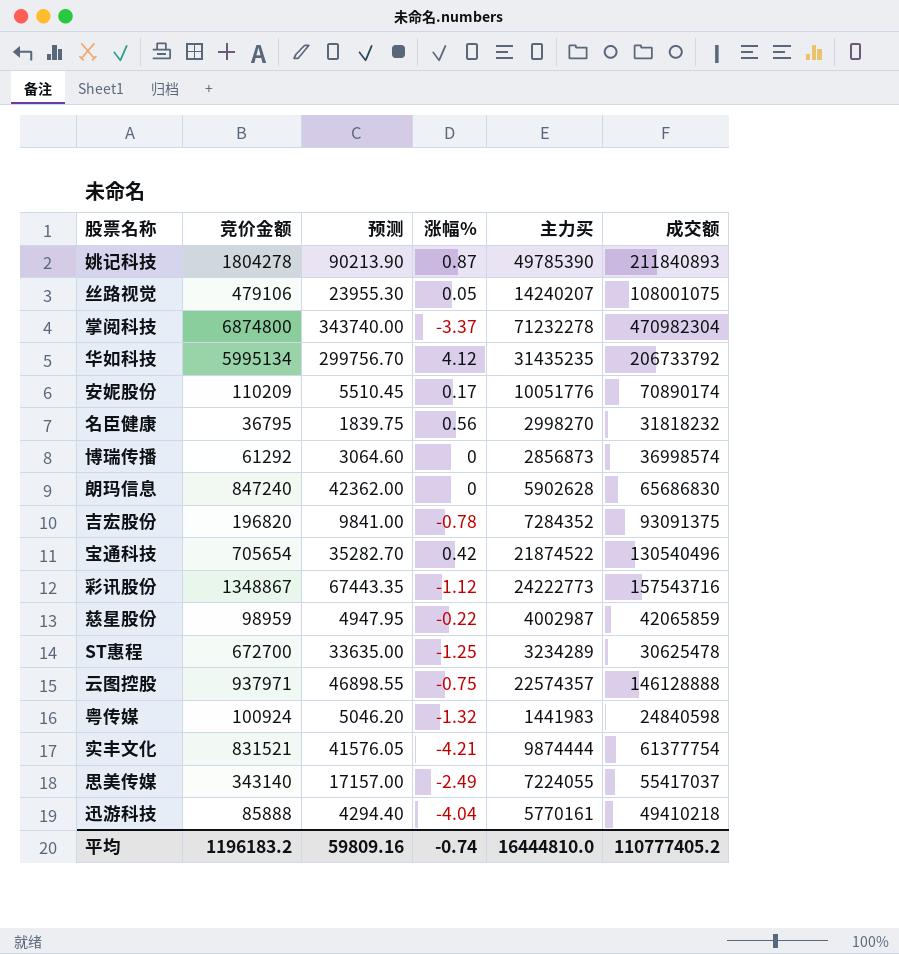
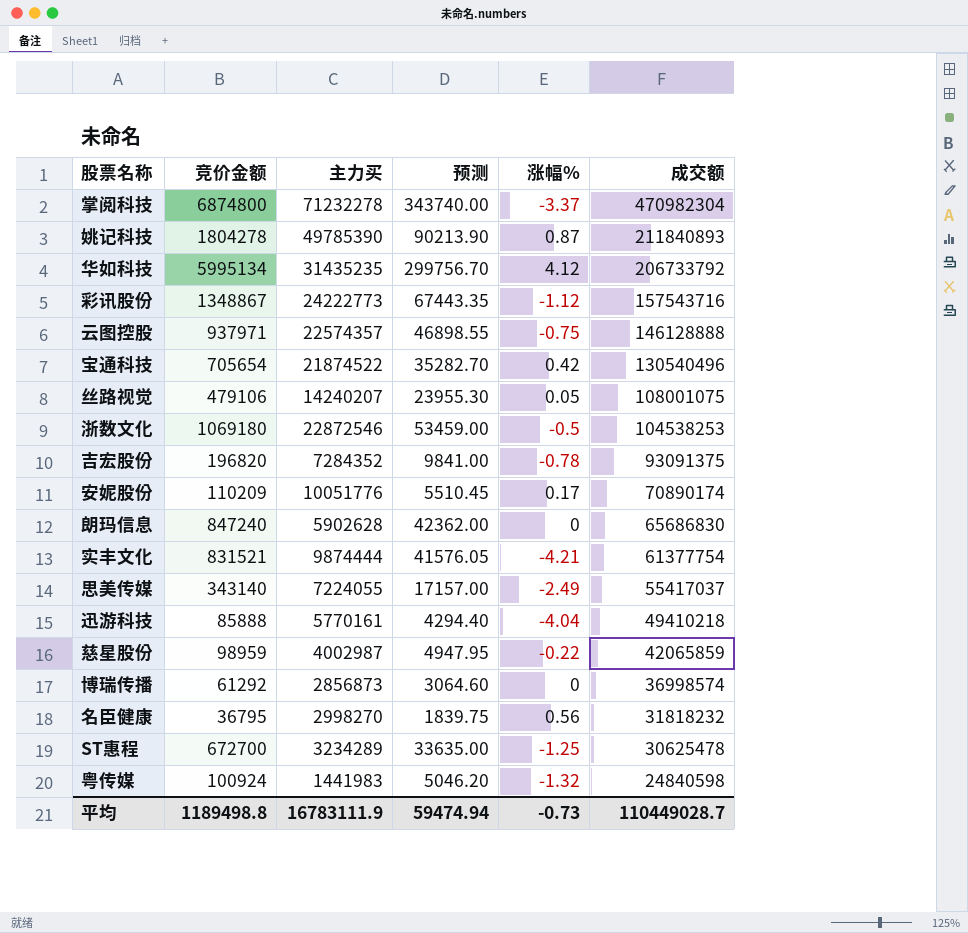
row order: none -> 成交额 descending
column 主力买 | position: 5 -> 3
row 浙数文化: none -> 1069180 | 22872546 | 53459.00 | -0.5 | 104538253
平均 | 竞价金额: 1196183.2 -> 1189498.8
平均 | 主力买: 16444810.0 -> 16783111.9
平均 | 预测: 59809.16 -> 59474.94
平均 | 涨幅%: -0.74 -> -0.73
平均 | 成交额: 110777405.2 -> 110449028.7

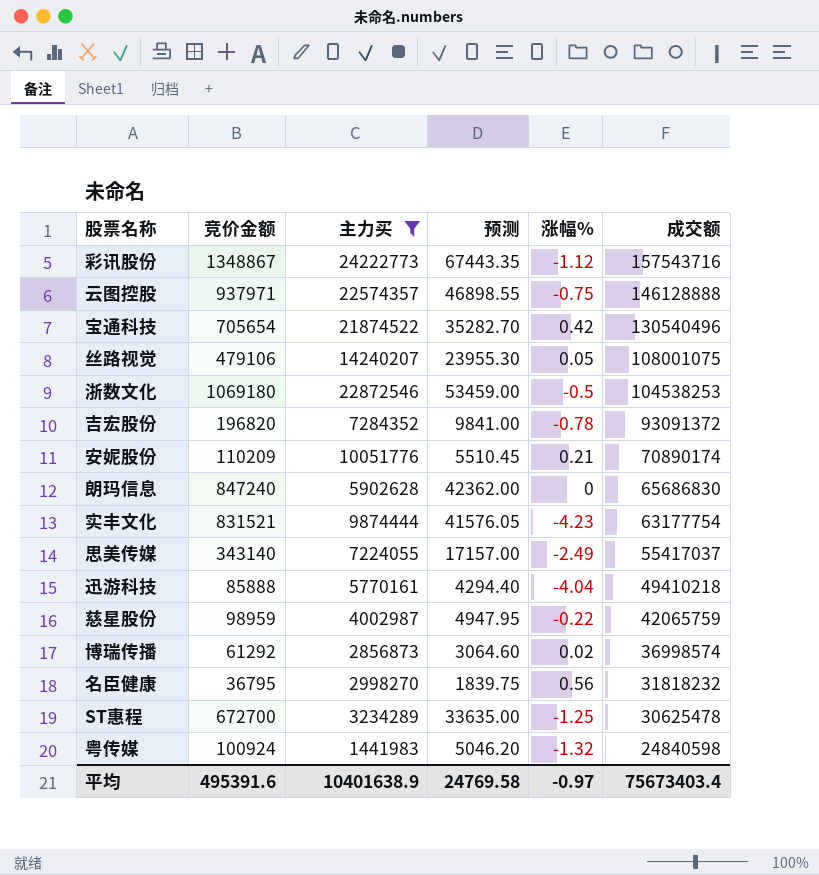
filter: none -> 主力买 <= 24222773
吉宏股份 | 成交额: 93091375 -> 93091372
安妮股份 | 涨幅%: 0.17 -> 0.21
实丰文化 | 涨幅%: -4.21 -> -4.23
实丰文化 | 成交额: 61377754 -> 63177754
慈星股份 | 成交额: 42065859 -> 42065759
博瑞传播 | 涨幅%: 0 -> 0.02
平均 | 竞价金额: 1189498.8 -> 495391.6
平均 | 主力买: 16783111.9 -> 10401638.9
平均 | 预测: 59474.94 -> 24769.58
平均 | 涨幅%: -0.73 -> -0.97
平均 | 成交额: 110449028.7 -> 75673403.4

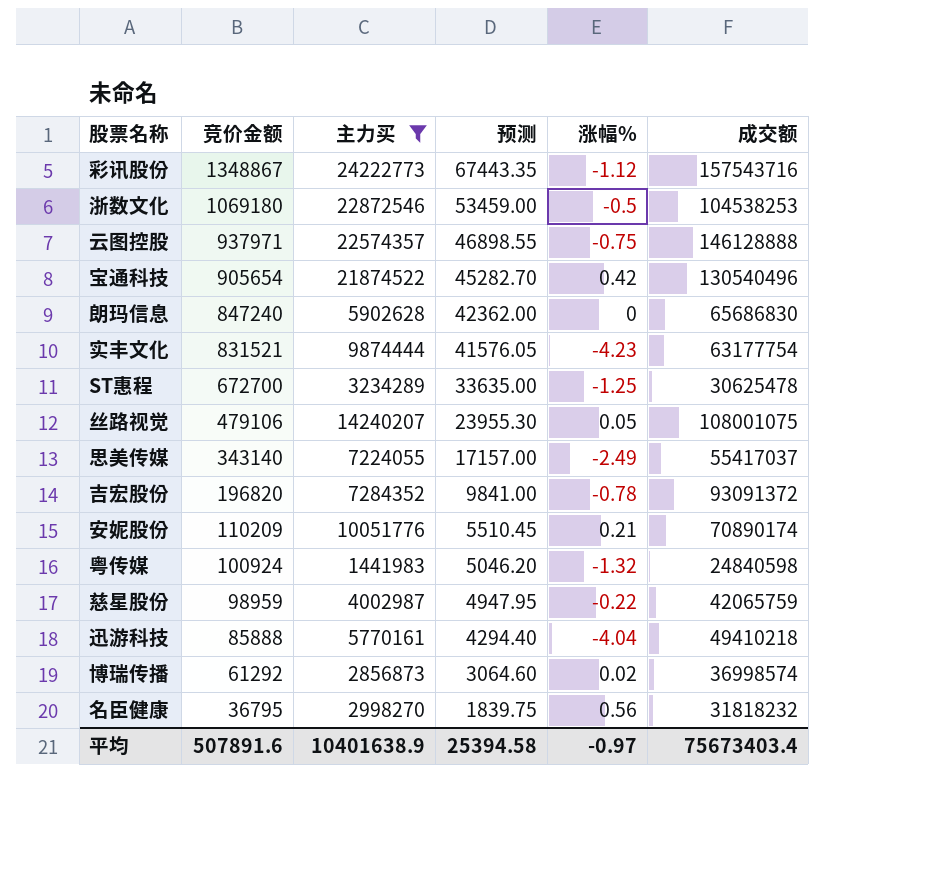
row order: 成交额 descending -> 竞价金额 descending
宝通科技 | 竞价金额: 705654 -> 905654
宝通科技 | 预测: 35282.70 -> 45282.70
平均 | 竞价金额: 495391.6 -> 507891.6
平均 | 预测: 24769.58 -> 25394.58

